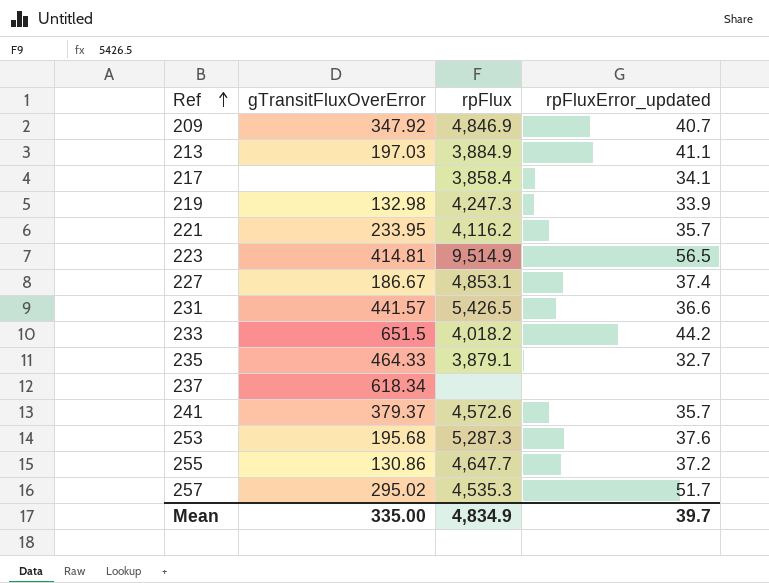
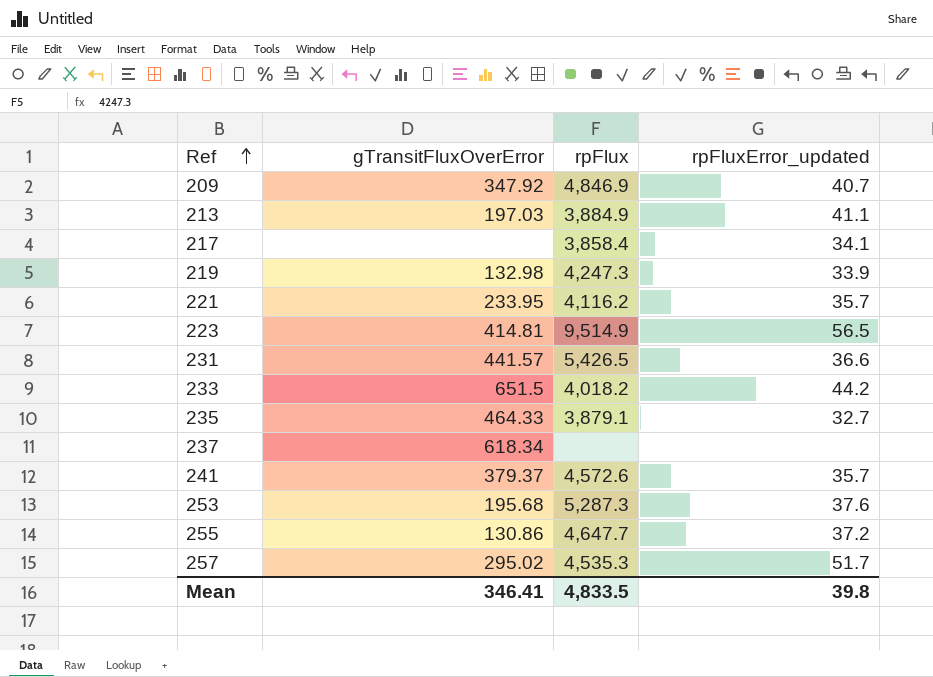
row 227: 186.67 | 4,853.1 | 37.4 -> none
Mean | gTransitFluxOverError: 335.00 -> 346.41
Mean | rpFlux: 4,834.9 -> 4,833.5
Mean | rpFluxError_updated: 39.7 -> 39.8

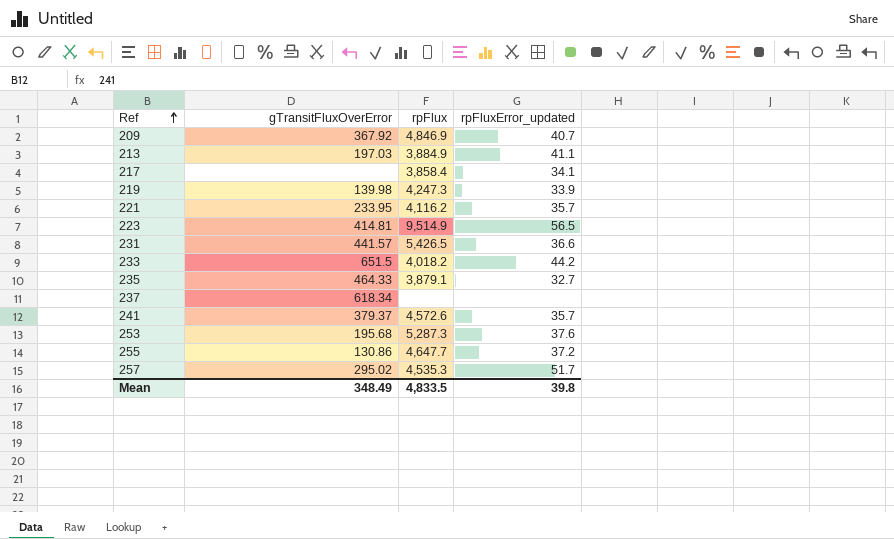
209 | gTransitFluxOverError: 347.92 -> 367.92
219 | gTransitFluxOverError: 132.98 -> 139.98
Mean | gTransitFluxOverError: 346.41 -> 348.49

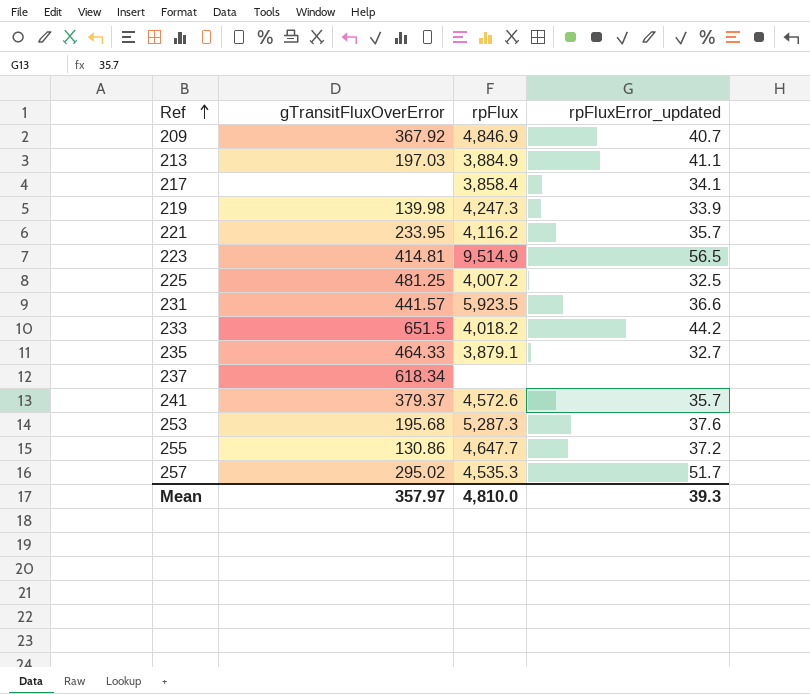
row 225: none -> 481.25 | 4,007.2 | 32.5
231 | rpFlux: 5,426.5 -> 5,923.5
Mean | gTransitFluxOverError: 348.49 -> 357.97
Mean | rpFlux: 4,833.5 -> 4,810.0
Mean | rpFluxError_updated: 39.8 -> 39.3

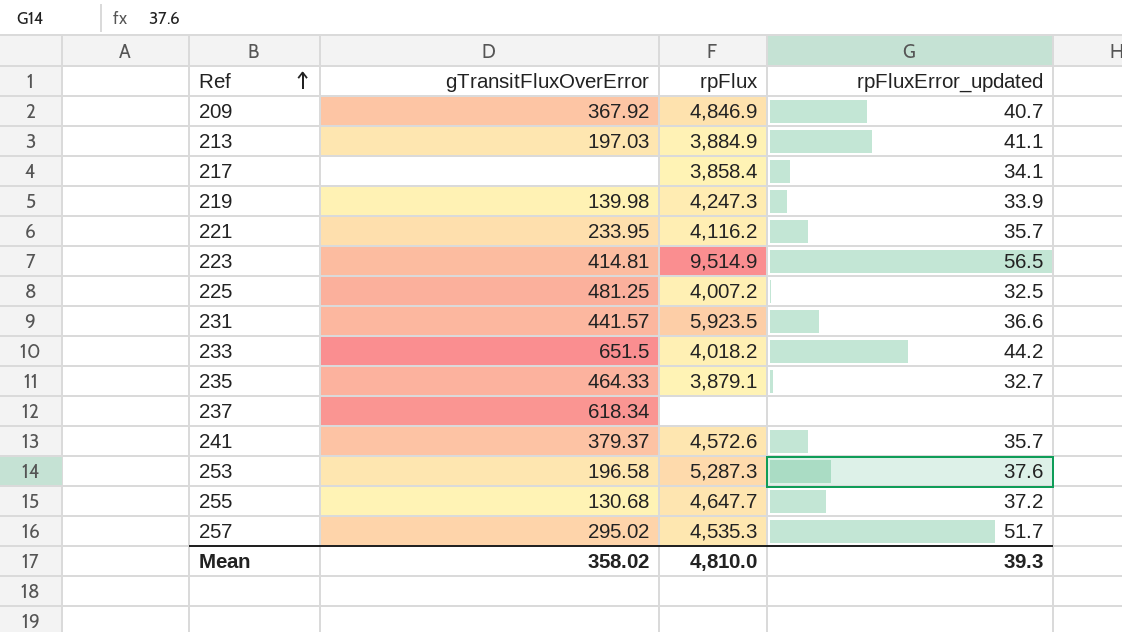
253 | gTransitFluxOverError: 195.68 -> 196.58
255 | gTransitFluxOverError: 130.86 -> 130.68
Mean | gTransitFluxOverError: 357.97 -> 358.02

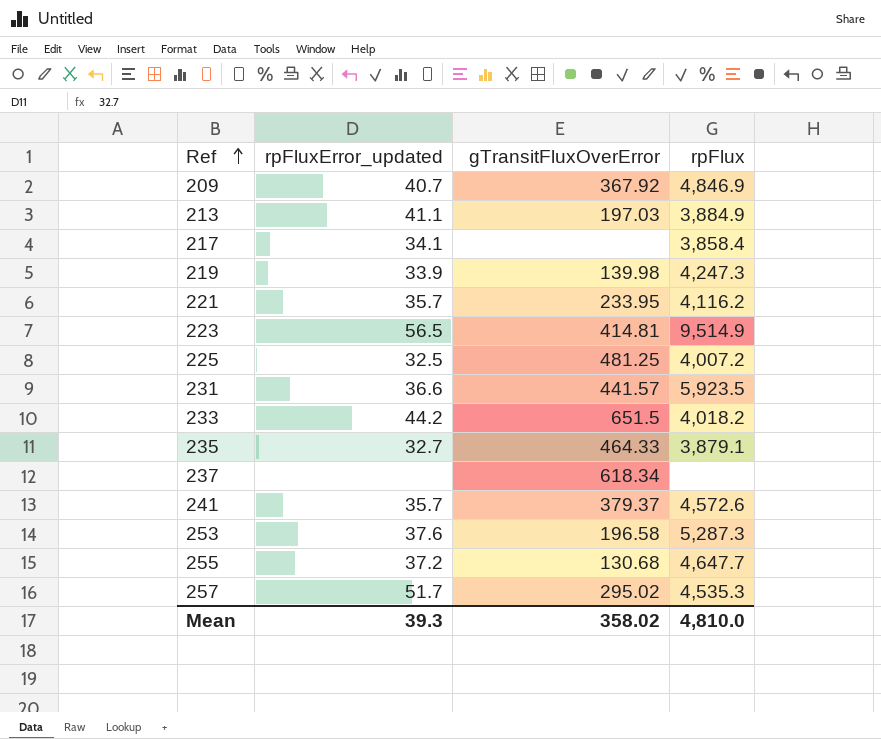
column rpFluxError_updated | position: 4 -> 2

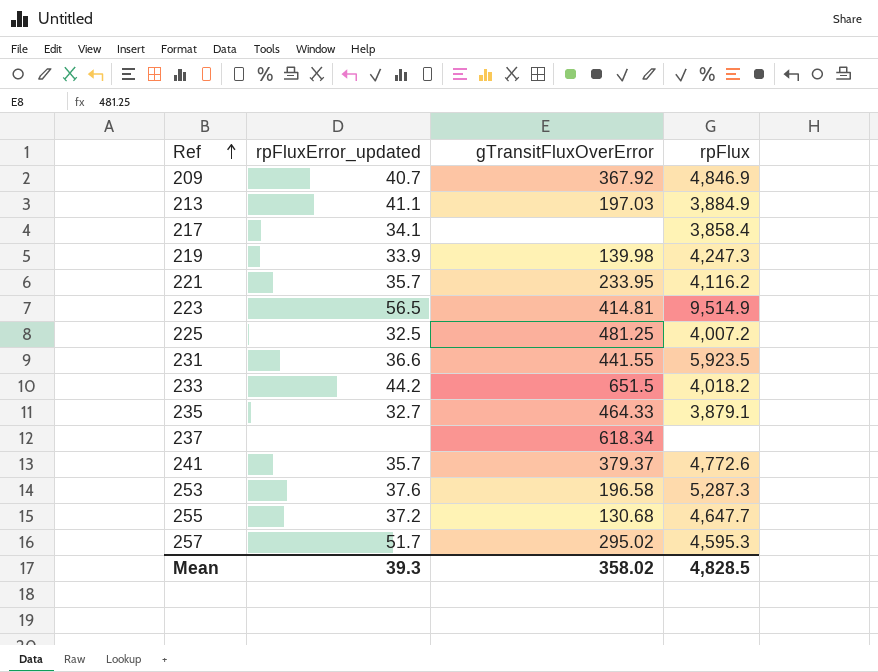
231 | gTransitFluxOverError: 441.57 -> 441.55
241 | rpFlux: 4,572.6 -> 4,772.6
257 | rpFlux: 4,535.3 -> 4,595.3
Mean | rpFlux: 4,810.0 -> 4,828.5

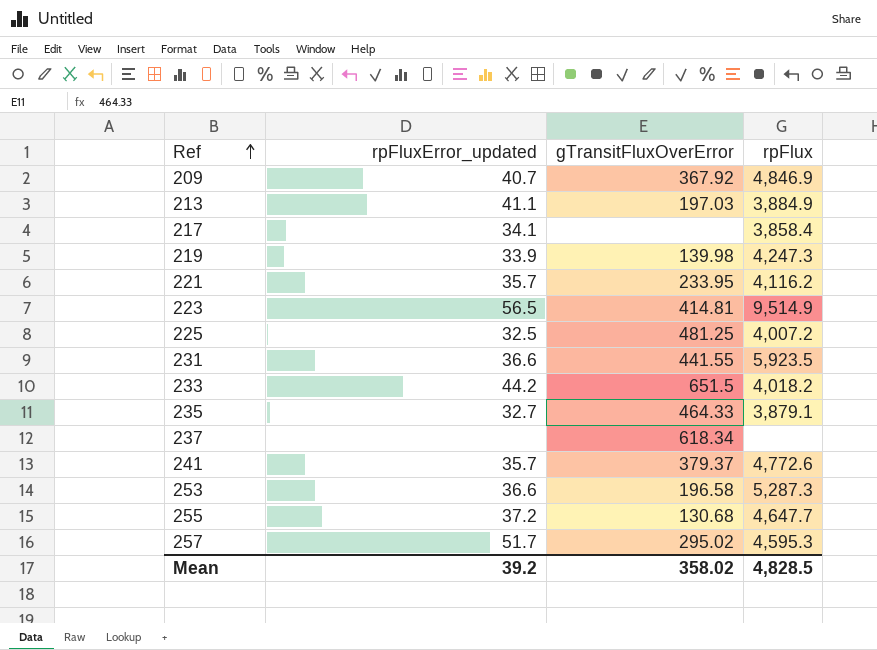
253 | rpFluxError_updated: 37.6 -> 36.6
Mean | rpFluxError_updated: 39.3 -> 39.2

